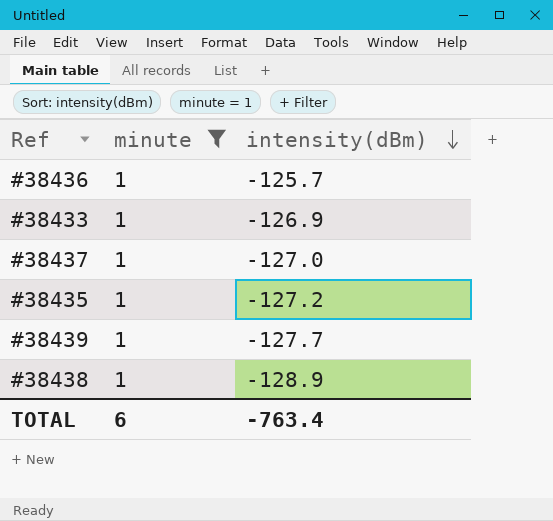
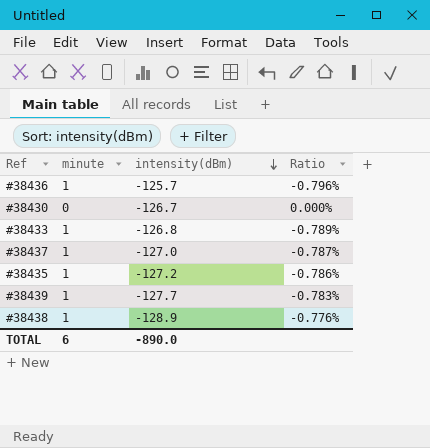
filter: minute = 1 -> none
column Ratio | formula: none -> [minute] / [intensity(dBm)]
#38433 | intensity(dBm): -126.9 -> -126.8
TOTAL | intensity(dBm): -763.4 -> -890.0

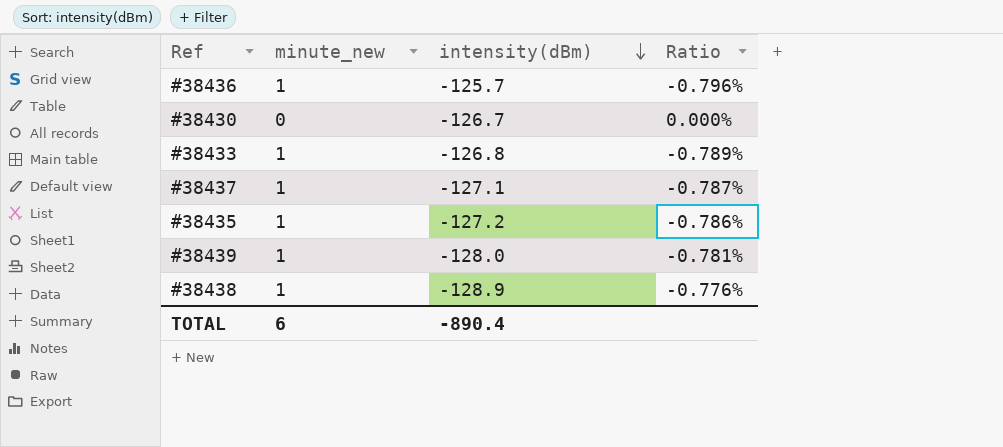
column name: minute -> minute_new
#38437 | intensity(dBm): -127.0 -> -127.1
#38439 | intensity(dBm): -127.7 -> -128.0
#38439 | Ratio: -0.783% -> -0.781%
TOTAL | intensity(dBm): -890.0 -> -890.4

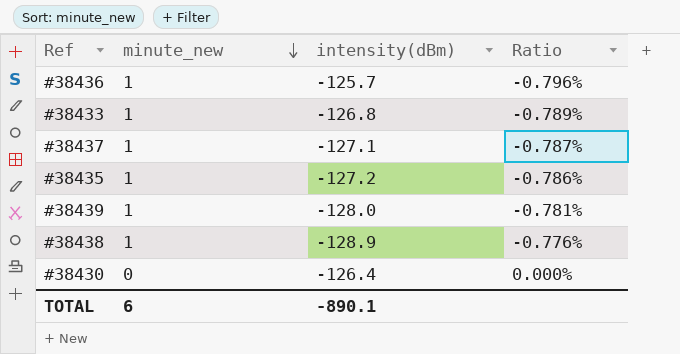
row order: intensity(dBm) descending -> minute_new descending
#38430 | intensity(dBm): -126.7 -> -126.4
TOTAL | intensity(dBm): -890.4 -> -890.1

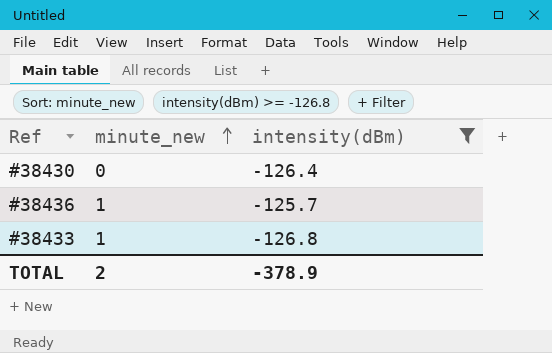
filter: none -> intensity(dBm) >= -126.8
row order: minute_new descending -> minute_new ascending
column Ratio | formula: [minute_new] / [intensity(dBm)] -> none
TOTAL | minute_new: 6 -> 2
TOTAL | intensity(dBm): -890.1 -> -378.9

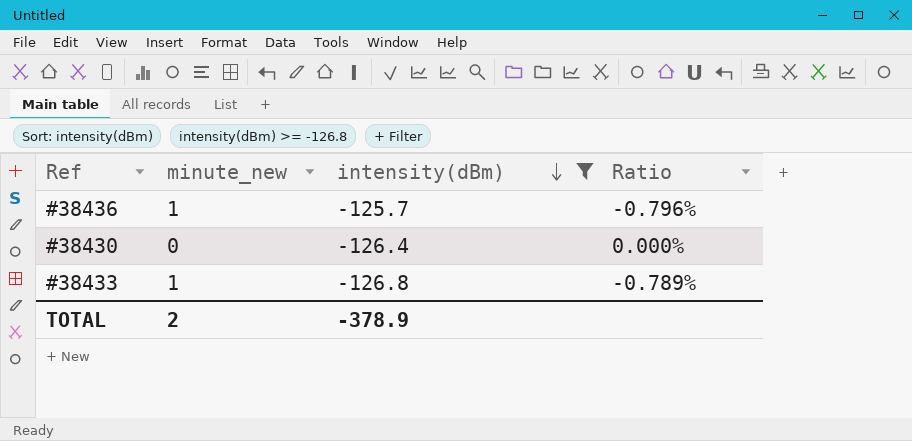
row order: minute_new ascending -> intensity(dBm) descending
column Ratio | formula: none -> [minute_new] / [intensity(dBm)]

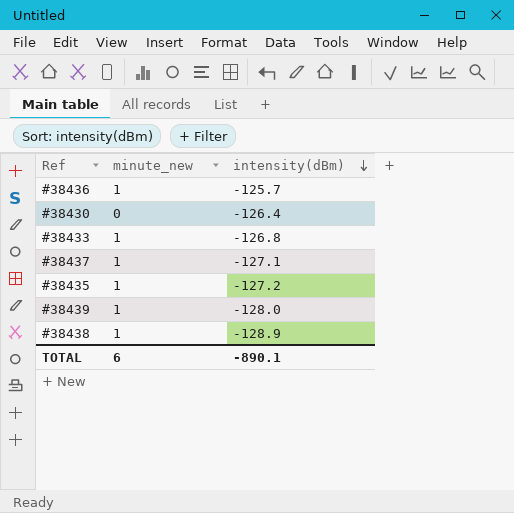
filter: intensity(dBm) >= -126.8 -> none
column Ratio | formula: [minute_new] / [intensity(dBm)] -> none
TOTAL | minute_new: 2 -> 6
TOTAL | intensity(dBm): -378.9 -> -890.1

